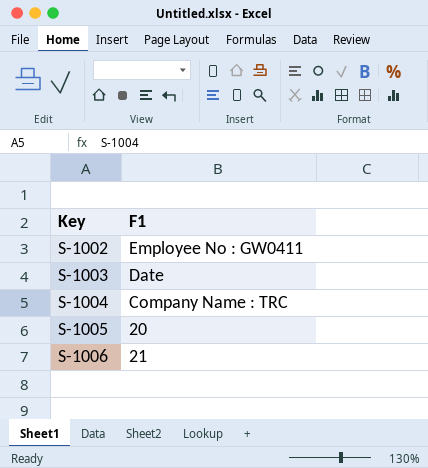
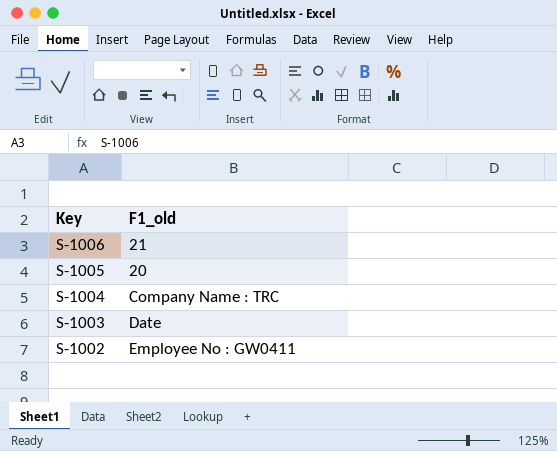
row order: Key ascending -> Key descending
column name: F1 -> F1_old

